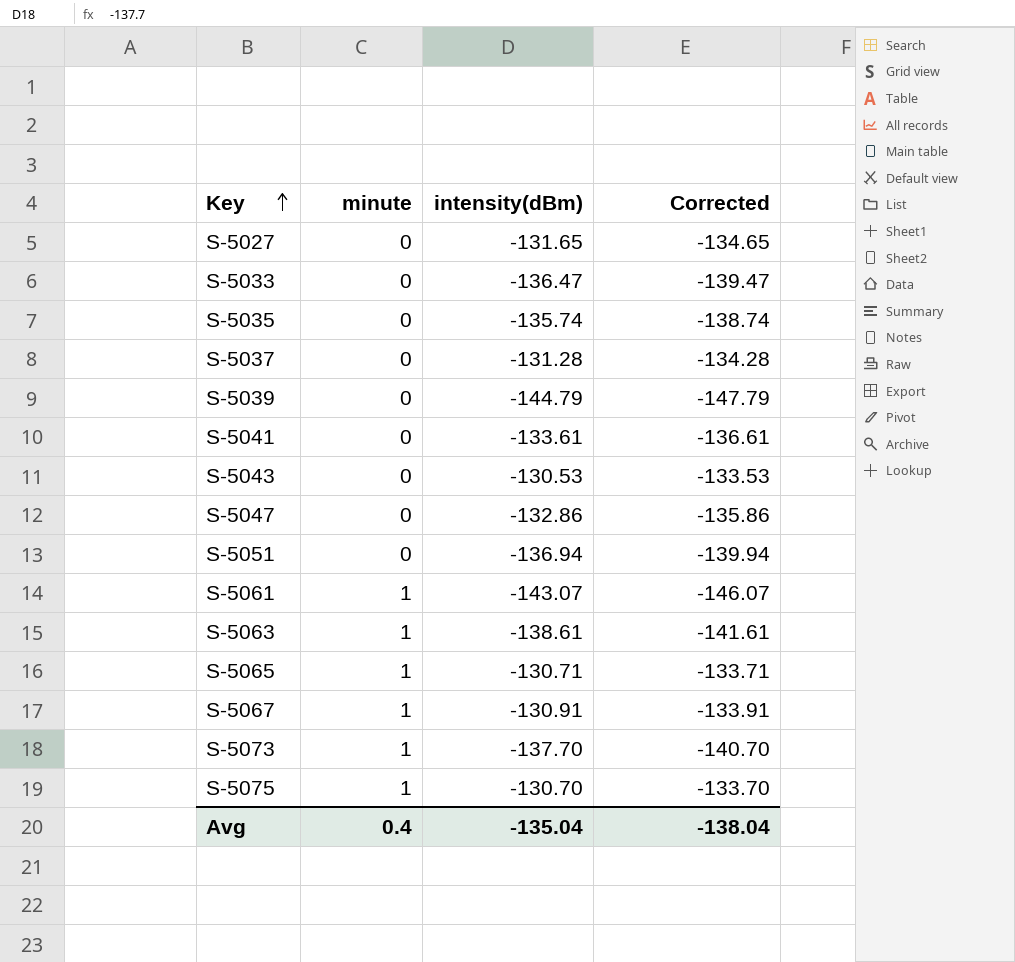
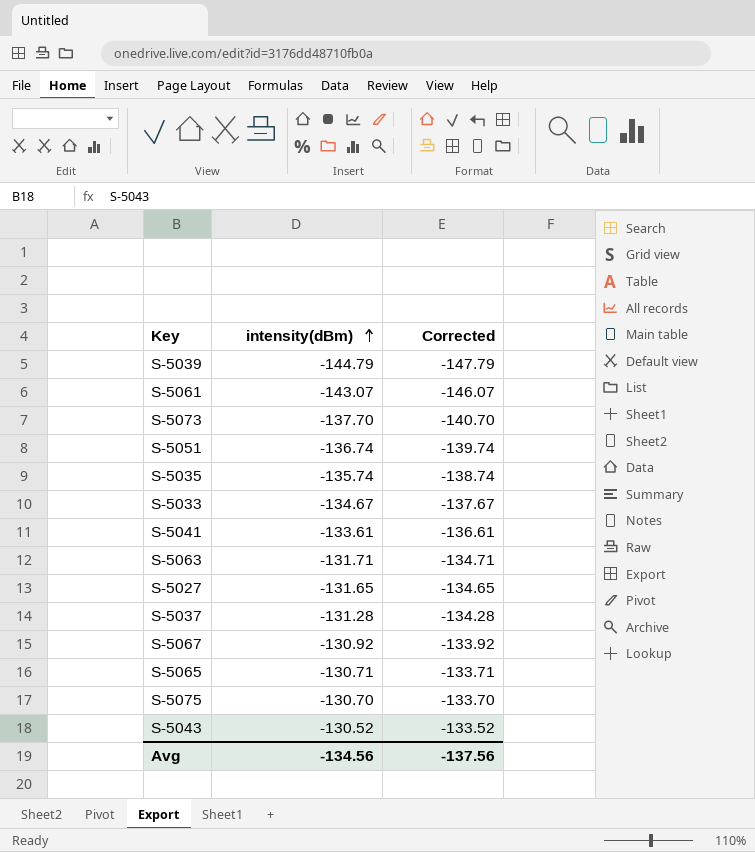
row order: Key ascending -> intensity(dBm) ascending
column minute | position: 2 -> none
row S-5047: 0 | -132.86 | -135.86 -> none
S-5051 | intensity(dBm): -136.94 -> -136.74
S-5051 | Corrected: -139.94 -> -139.74
S-5033 | intensity(dBm): -136.47 -> -134.67
S-5033 | Corrected: -139.47 -> -137.67
S-5063 | intensity(dBm): -138.61 -> -131.71
S-5063 | Corrected: -141.61 -> -134.71
S-5067 | intensity(dBm): -130.91 -> -130.92
S-5067 | Corrected: -133.91 -> -133.92
S-5043 | intensity(dBm): -130.53 -> -130.52
S-5043 | Corrected: -133.53 -> -133.52
Avg | intensity(dBm): -135.04 -> -134.56
Avg | Corrected: -138.04 -> -137.56

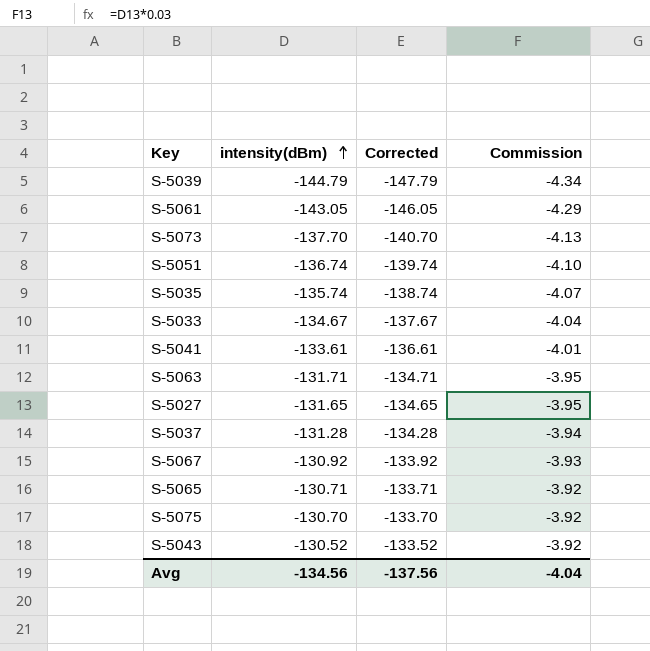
column Commission | formula: none -> [intensity(dBm)] * 0.03
S-5061 | intensity(dBm): -143.07 -> -143.05
S-5061 | Corrected: -146.07 -> -146.05

